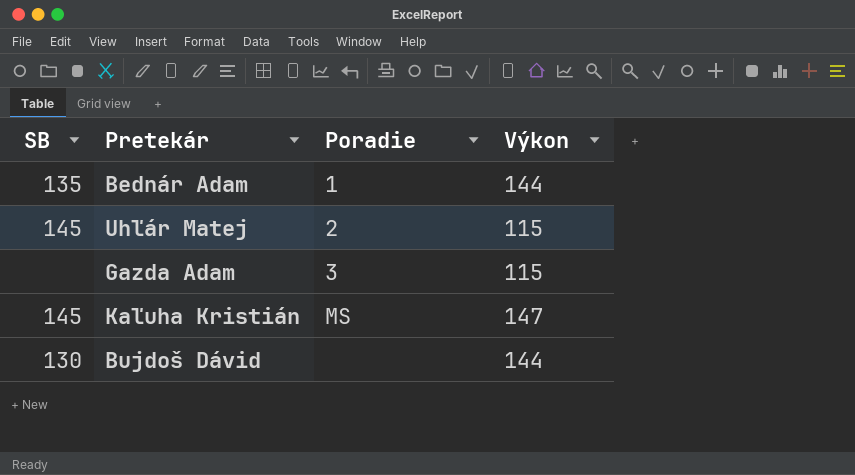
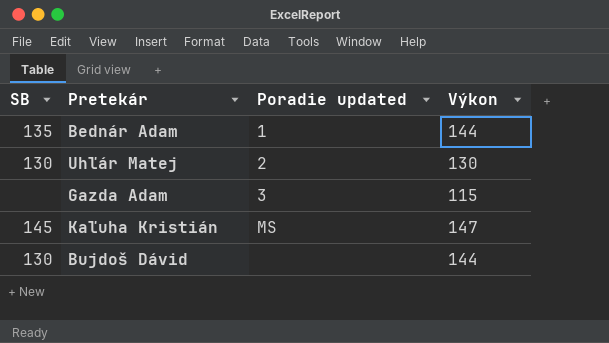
column name: Poradie -> Poradie updated
Uhľár Matej | SB: 145 -> 130
Uhľár Matej | Výkon: 115 -> 130

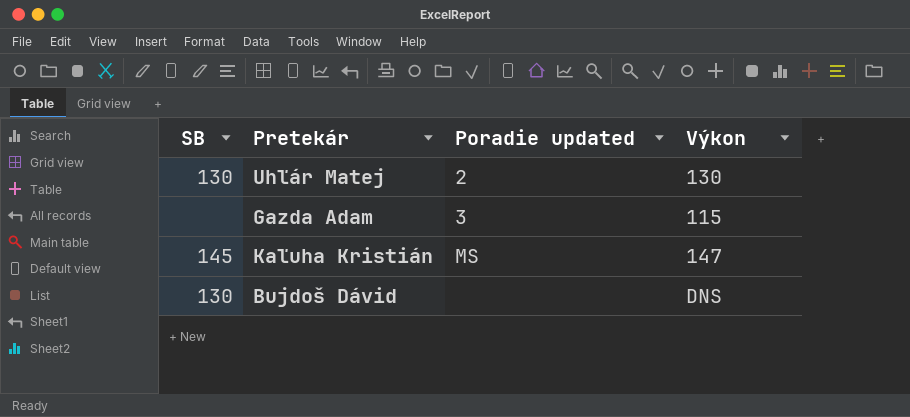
row Bednár Adam: 135 | 1 | 144 -> none
Bujdoš Dávid | Výkon: 144 -> DNS

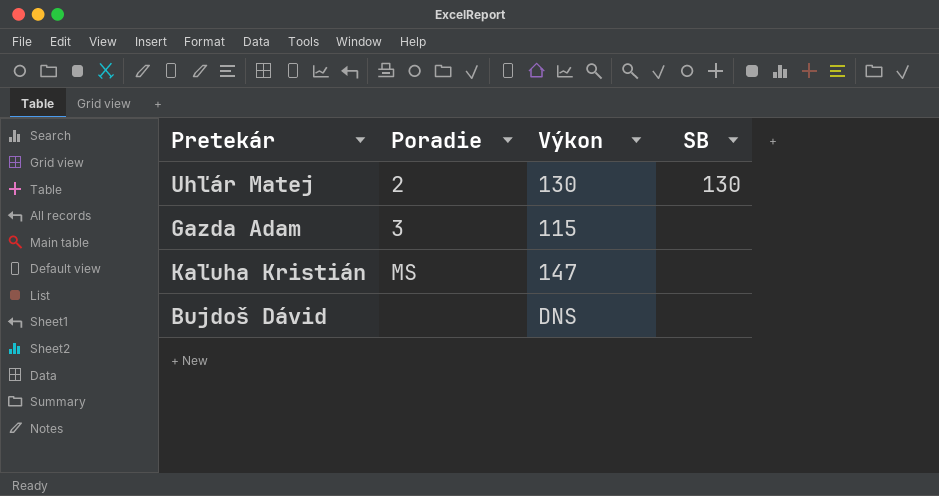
column name: Poradie updated -> Poradie
column SB | position: 1 -> 4
Kaľuha Kristián | SB: 145 -> none
Bujdoš Dávid | SB: 130 -> none

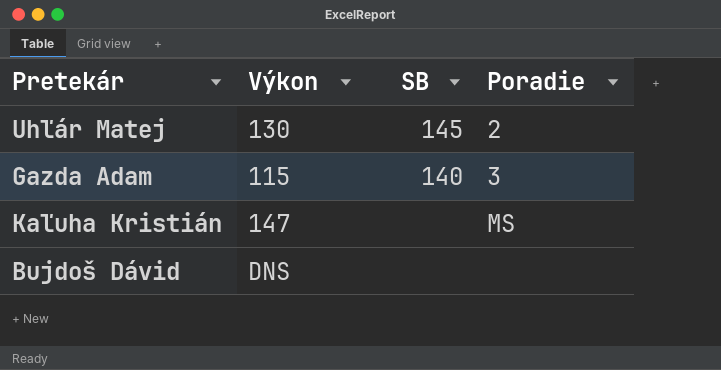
column Poradie | position: 2 -> 4
Uhľár Matej | SB: 130 -> 145
Gazda Adam | SB: none -> 140

